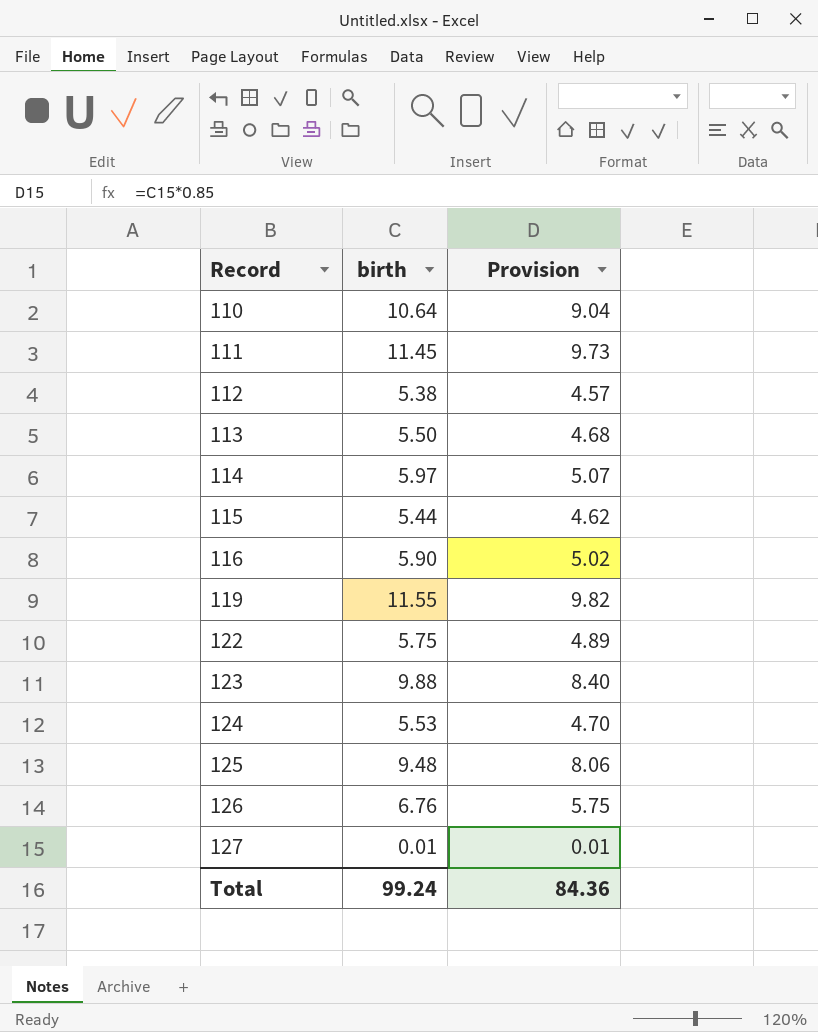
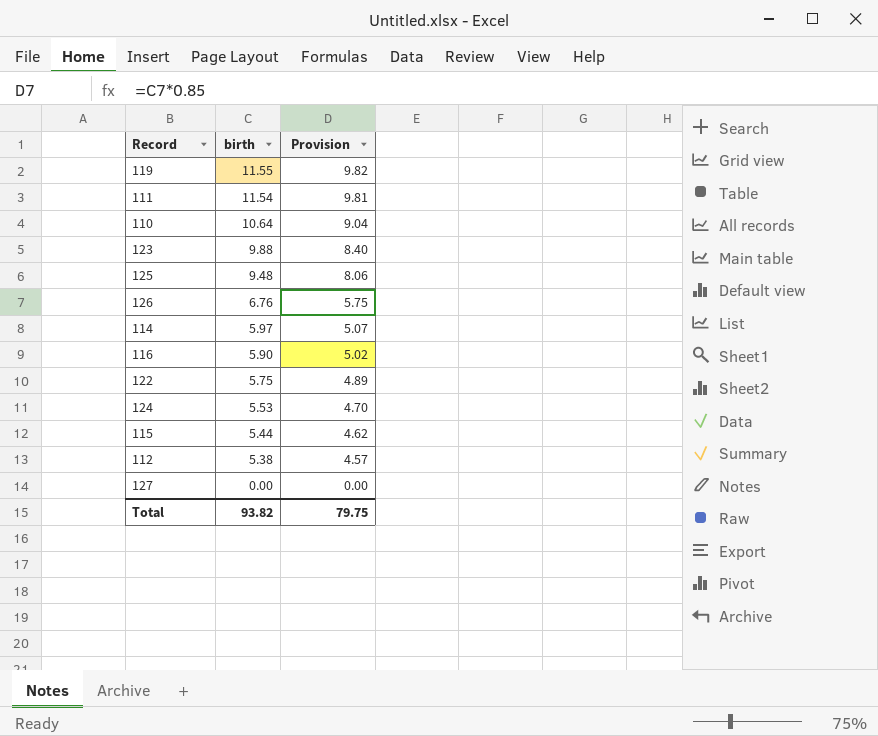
row order: Record ascending -> birth descending
row 113: 5.50 | 4.68 -> none
111 | birth: 11.45 -> 11.54
111 | Provision: 9.73 -> 9.81
127 | birth: 0.01 -> 0.00
127 | Provision: 0.01 -> 0.00
Total | birth: 99.24 -> 93.82
Total | Provision: 84.36 -> 79.75

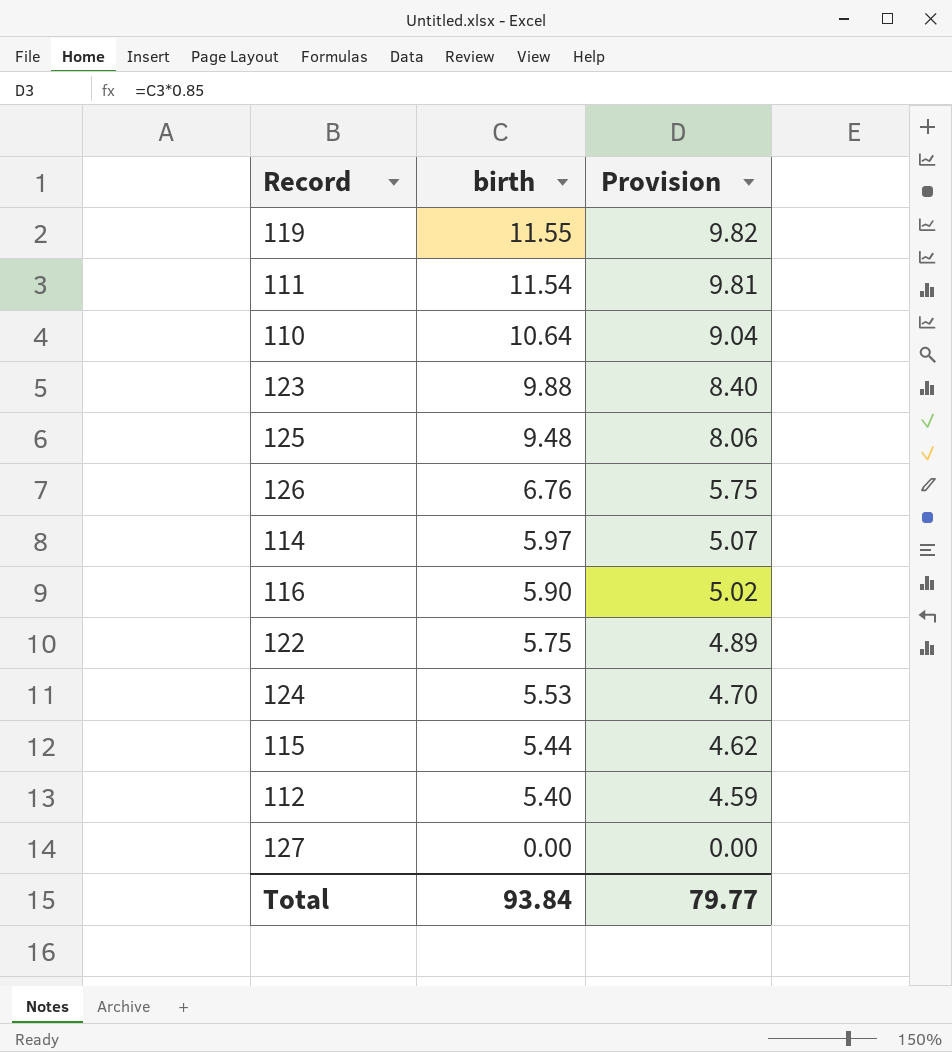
112 | birth: 5.38 -> 5.40
112 | Provision: 4.57 -> 4.59
Total | birth: 93.82 -> 93.84
Total | Provision: 79.75 -> 79.77

